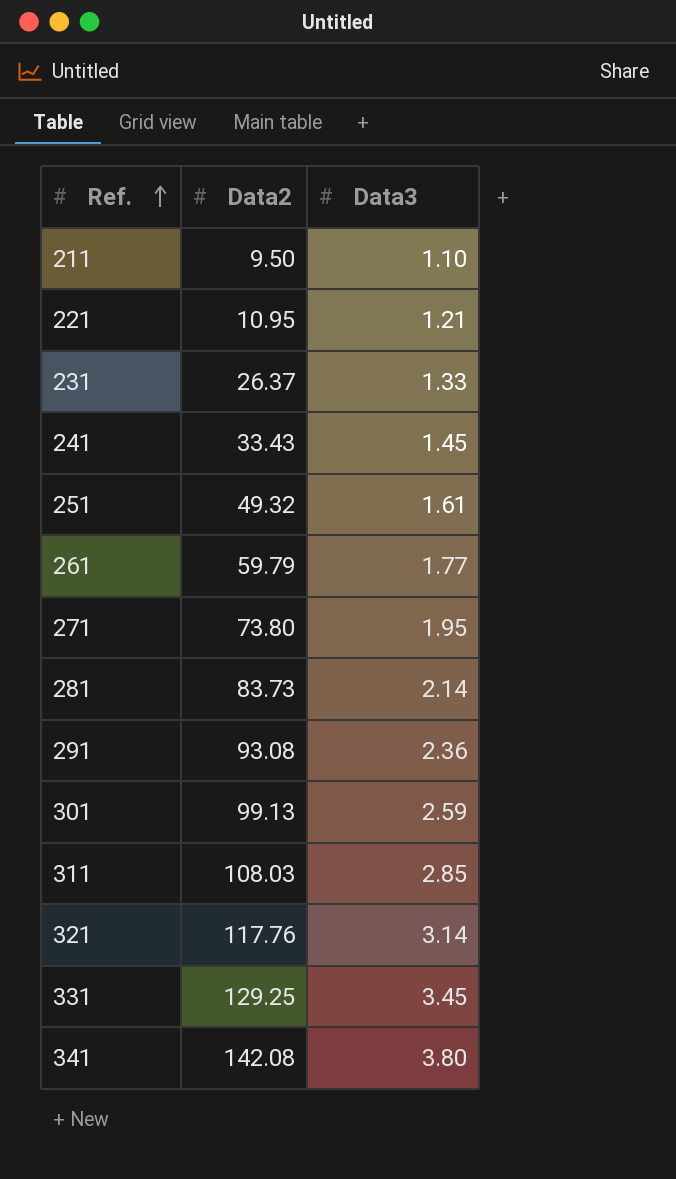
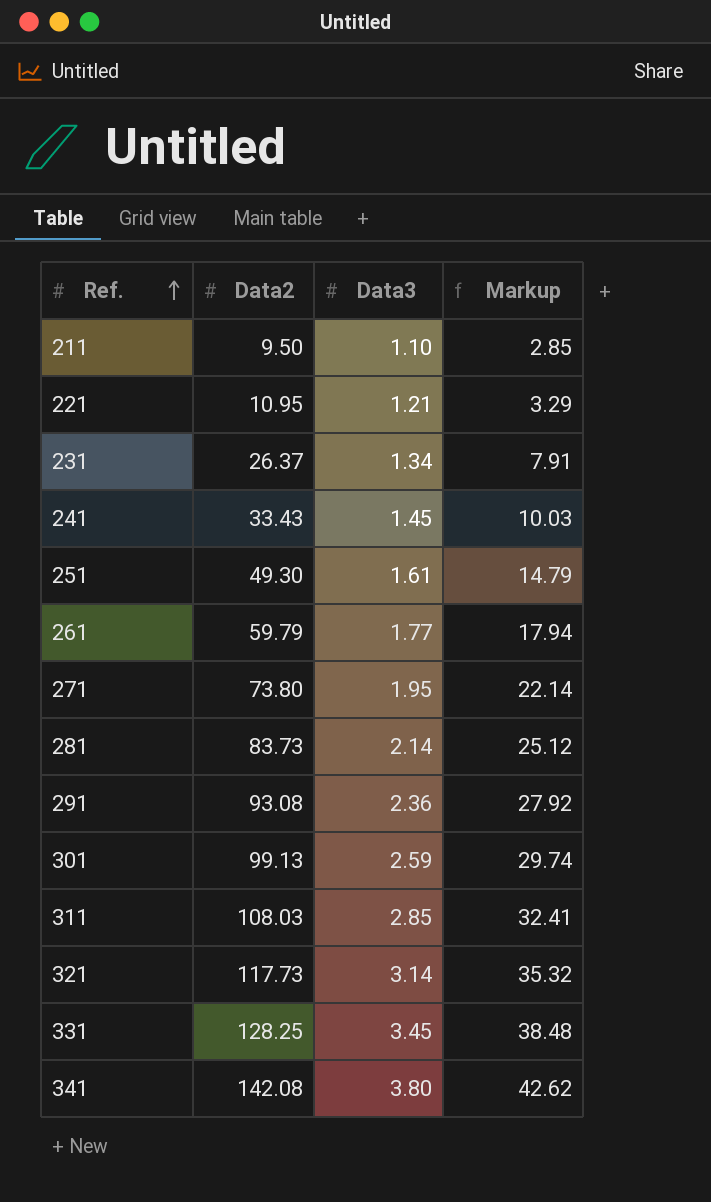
column Markup | formula: none -> [Data2] * 0.3
231 | Data3: 1.33 -> 1.34
251 | Data2: 49.32 -> 49.30
321 | Data2: 117.76 -> 117.73
331 | Data2: 129.25 -> 128.25

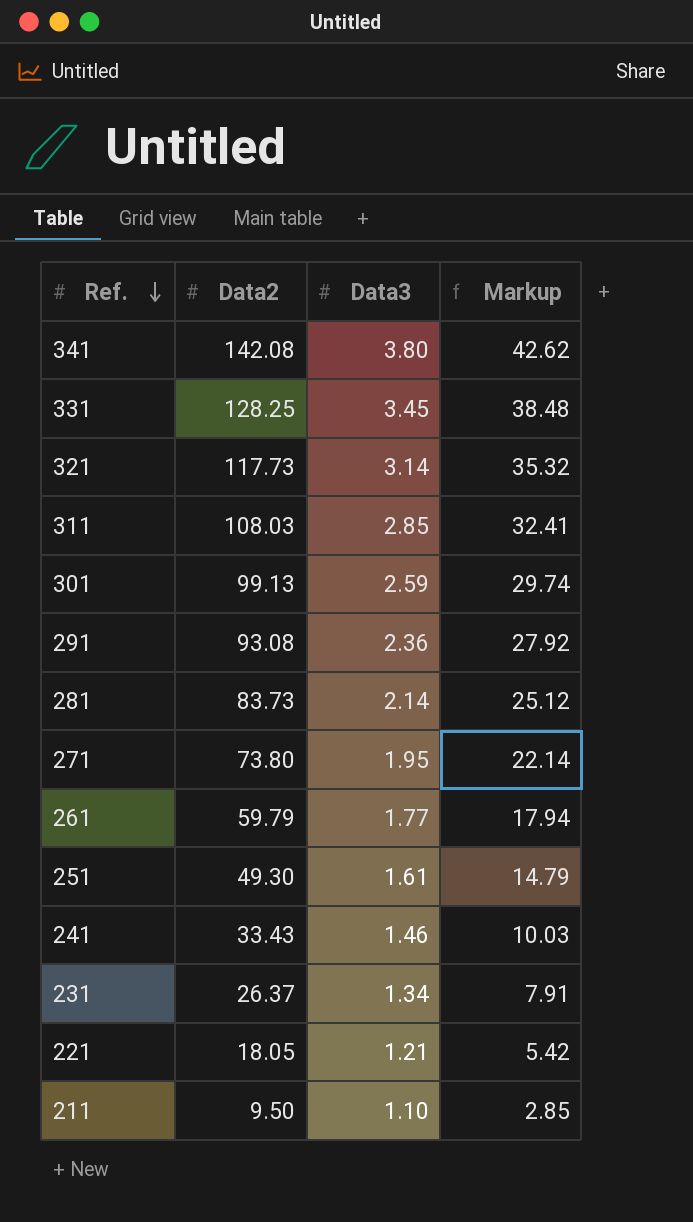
row order: Ref. ascending -> Ref. descending
241 | Data3: 1.45 -> 1.46
221 | Data2: 10.95 -> 18.05
221 | Markup: 3.29 -> 5.42

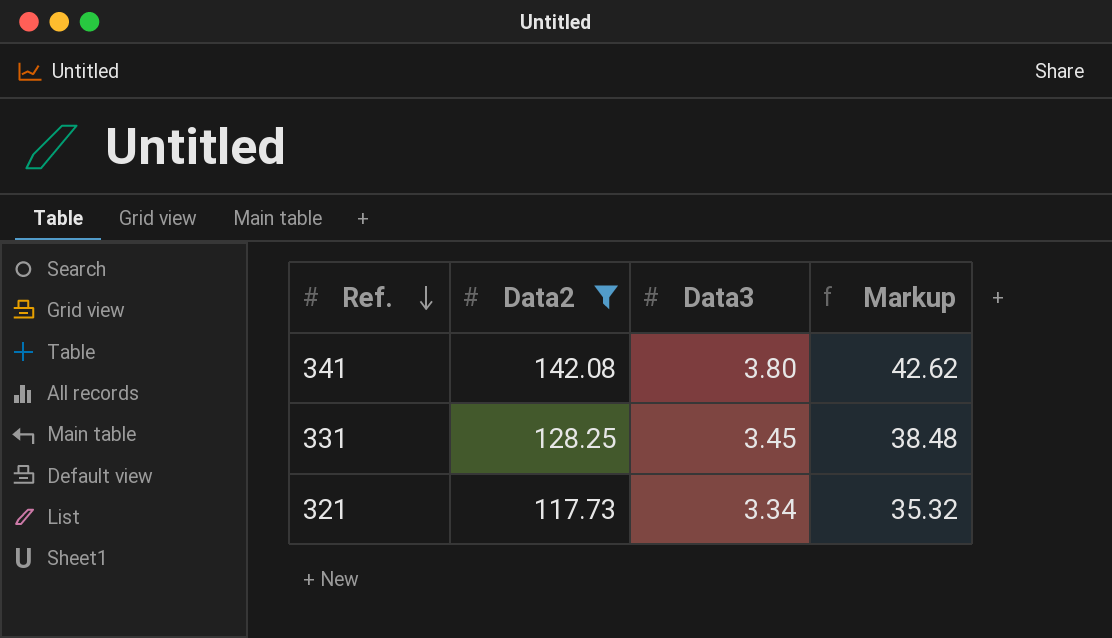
filter: none -> Data2 >= 117.73
321 | Data3: 3.14 -> 3.34

